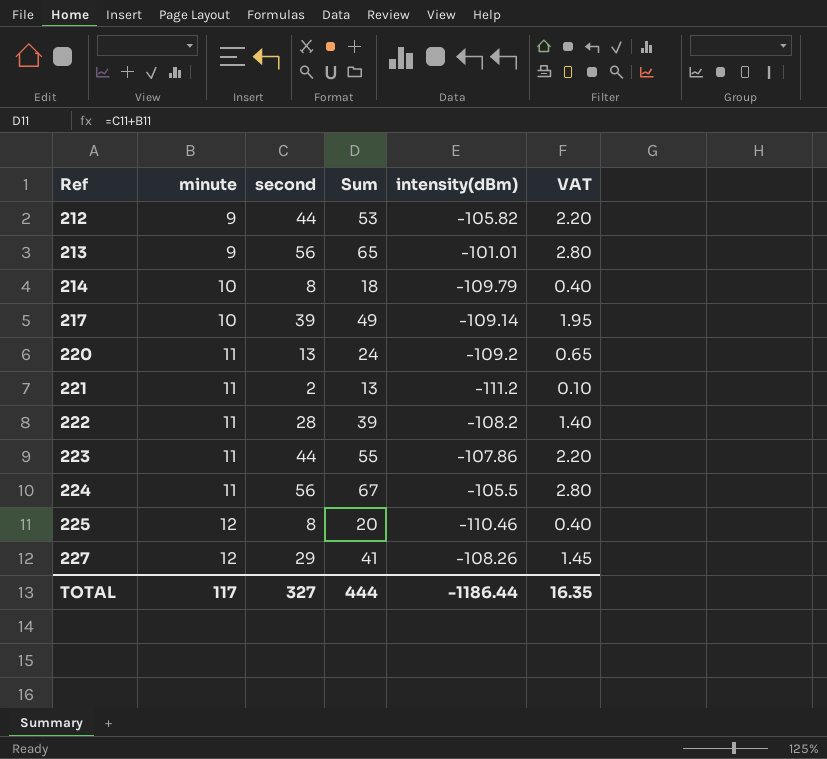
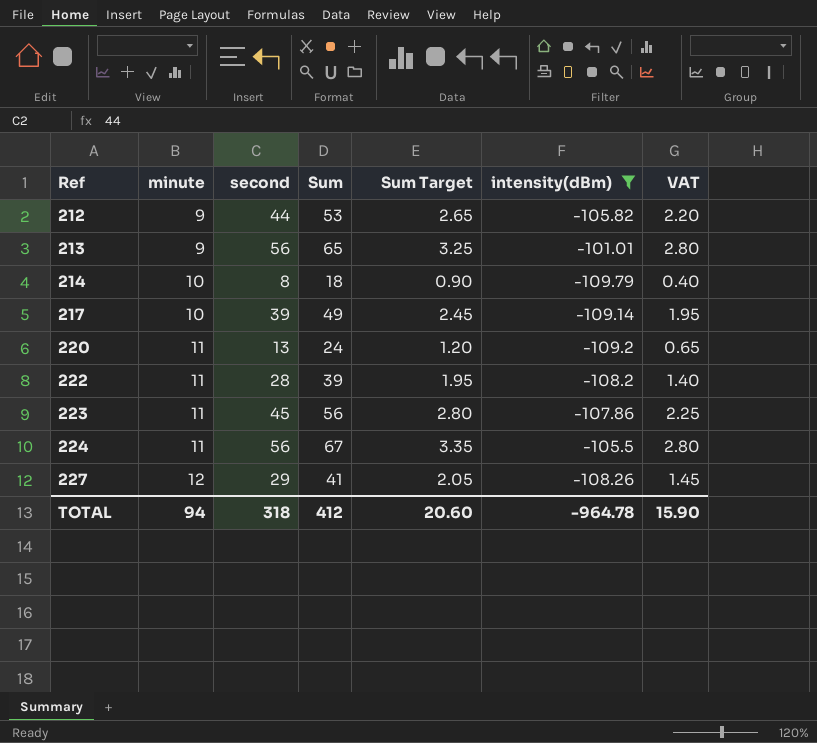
filter: none -> intensity(dBm) >= -109.79
column Sum Target | formula: none -> [Sum] * 0.05
223 | second: 44 -> 45
223 | Sum: 55 -> 56
223 | VAT: 2.20 -> 2.25
TOTAL | minute: 117 -> 94
TOTAL | second: 327 -> 318
TOTAL | Sum: 444 -> 412
TOTAL | intensity(dBm): -1186.44 -> -964.78
TOTAL | VAT: 16.35 -> 15.90

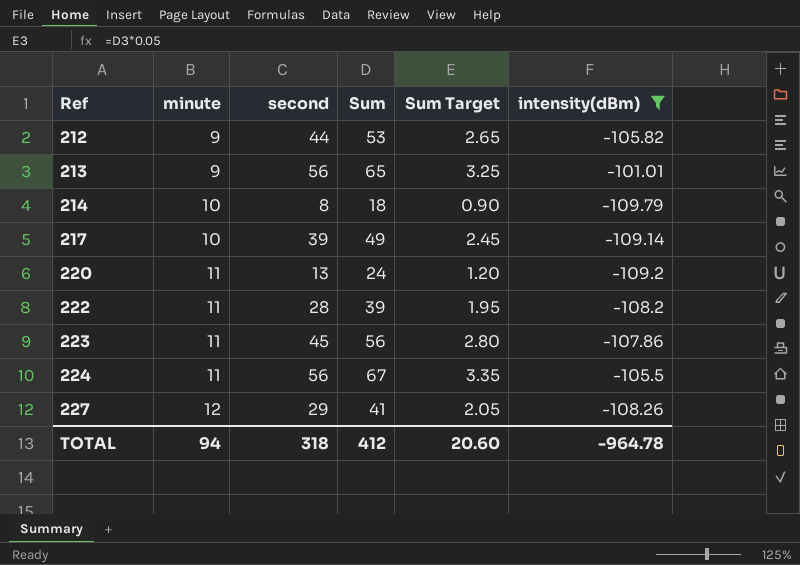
column VAT | formula: [second] * 0.05 -> none

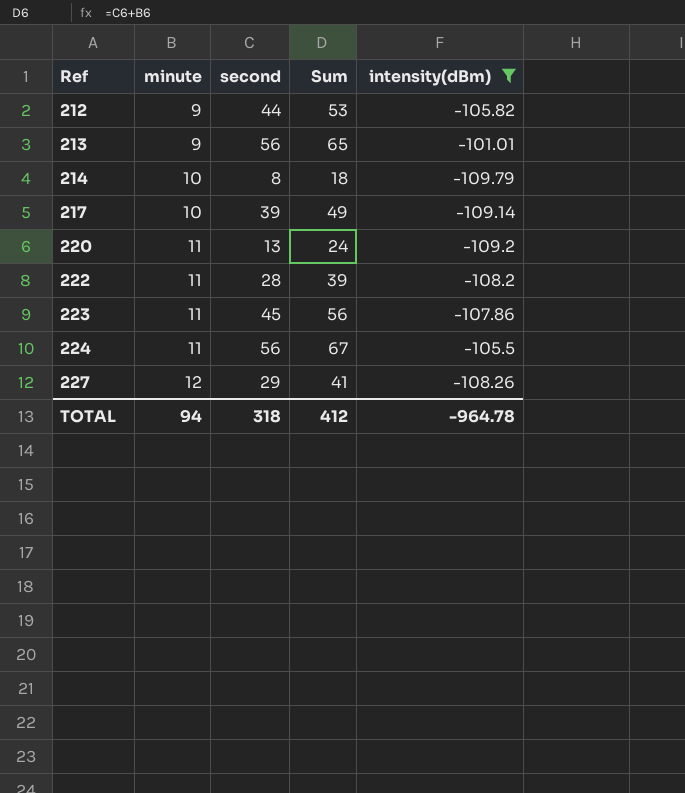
column Sum Target | formula: [Sum] * 0.05 -> none

